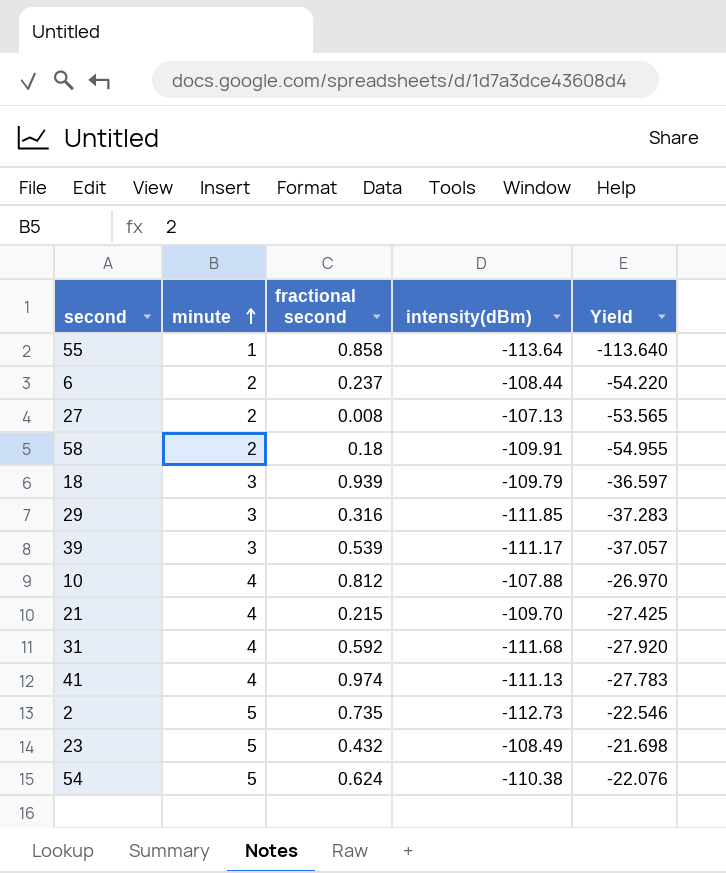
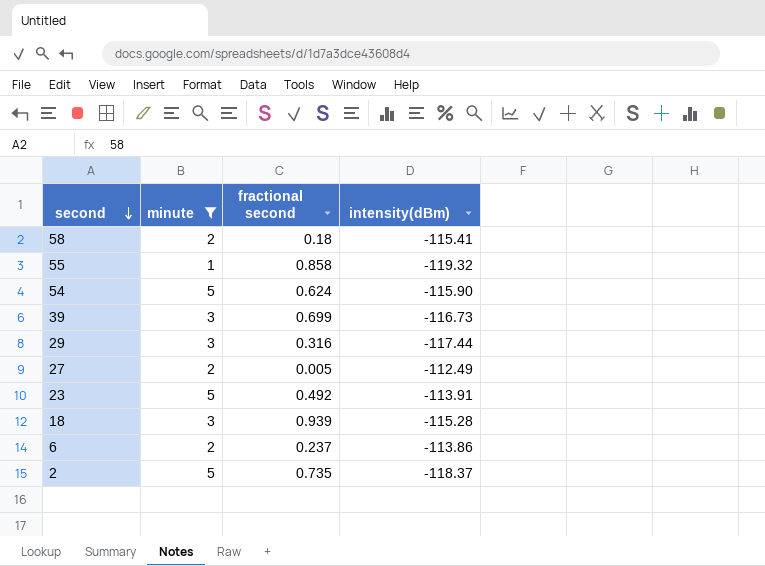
filter: none -> minute != 4
row order: minute ascending -> second descending
column Yield | formula: [intensity(dBm)] / [minute] -> none
58 | intensity(dBm): -109.91 -> -115.41
55 | intensity(dBm): -113.64 -> -119.32
54 | intensity(dBm): -110.38 -> -115.90
39 | fractional second: 0.539 -> 0.699
39 | intensity(dBm): -111.17 -> -116.73
29 | intensity(dBm): -111.85 -> -117.44
27 | fractional second: 0.008 -> 0.005
27 | intensity(dBm): -107.13 -> -112.49
23 | fractional second: 0.432 -> 0.492
23 | intensity(dBm): -108.49 -> -113.91
18 | intensity(dBm): -109.79 -> -115.28
6 | intensity(dBm): -108.44 -> -113.86
2 | intensity(dBm): -112.73 -> -118.37

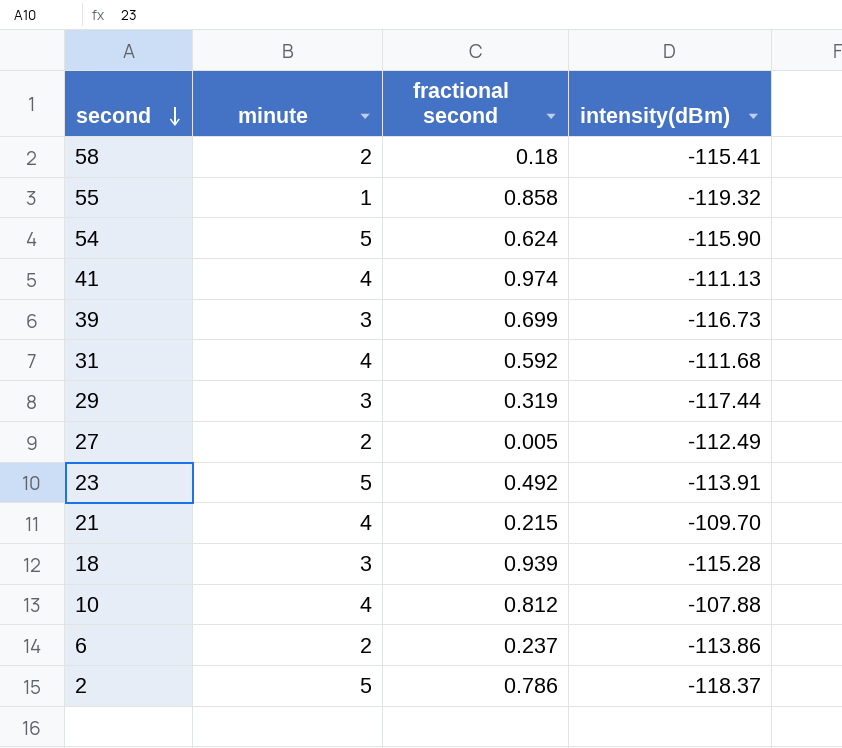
filter: minute != 4 -> none
29 | fractional second: 0.316 -> 0.319
2 | fractional second: 0.735 -> 0.786

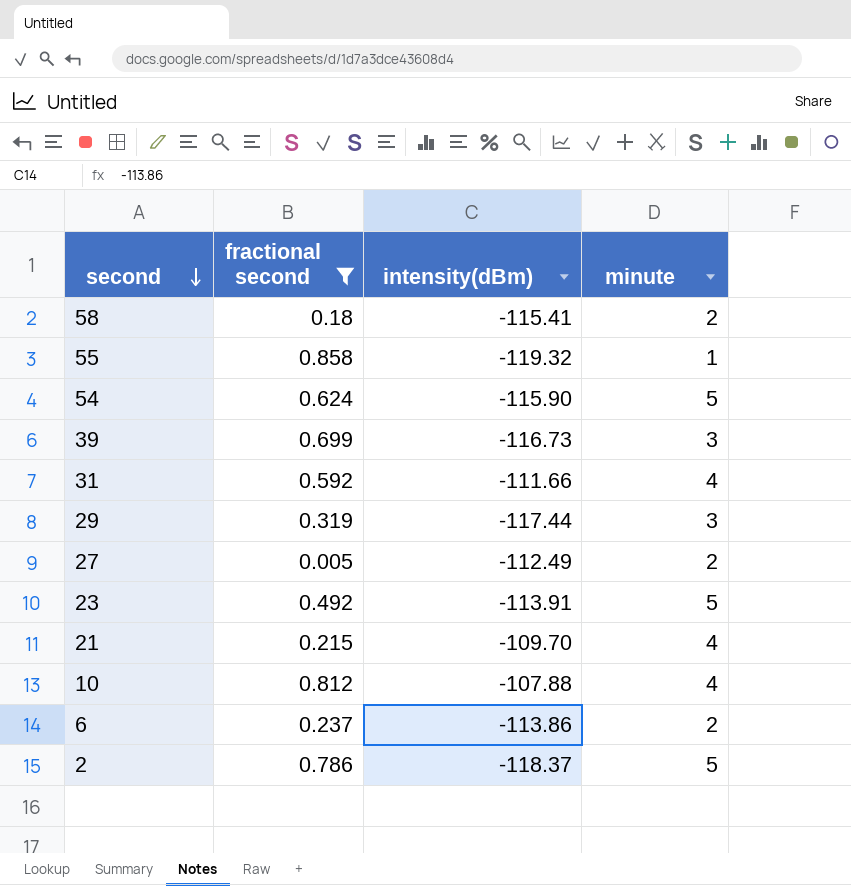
filter: none -> fractional second <= 0.858
column minute | position: 2 -> 4
31 | intensity(dBm): -111.68 -> -111.66

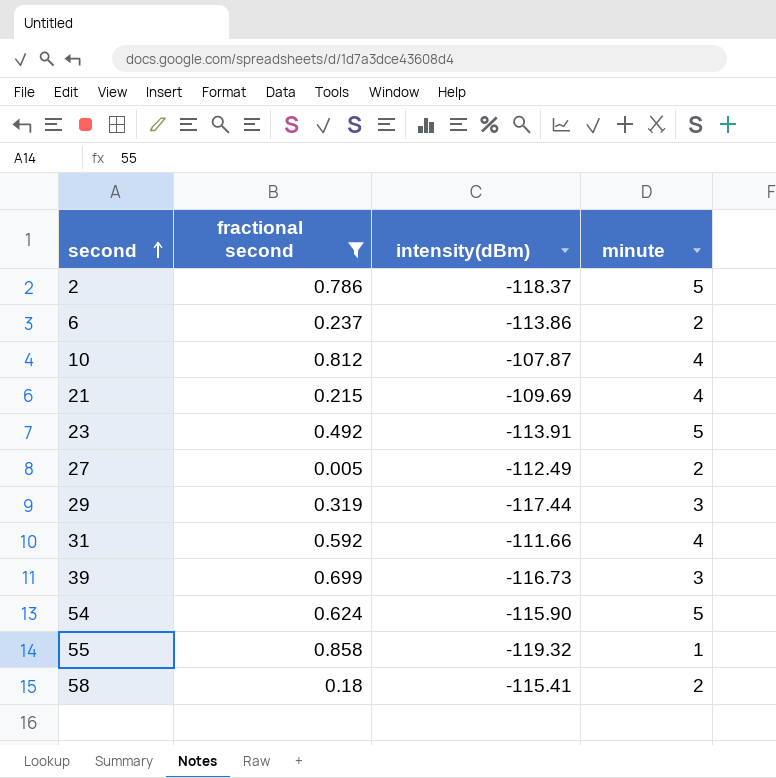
row order: second descending -> second ascending
10 | intensity(dBm): -107.88 -> -107.87
21 | intensity(dBm): -109.70 -> -109.69

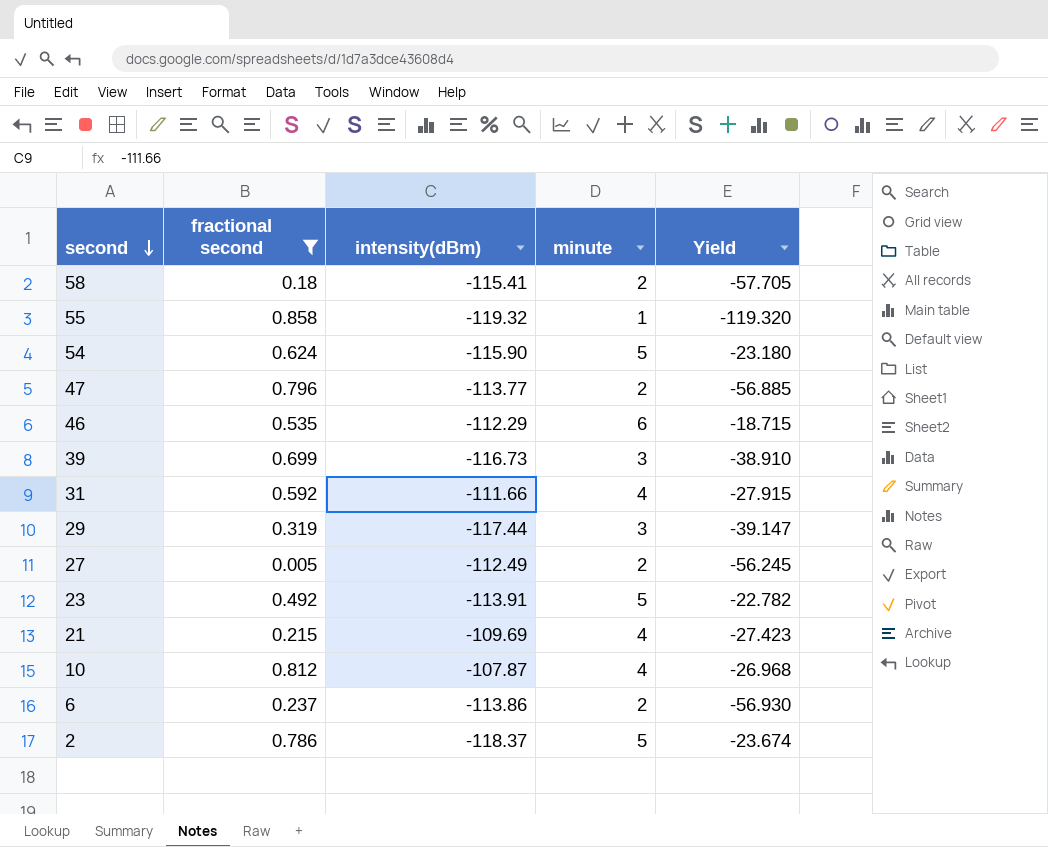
row order: second ascending -> second descending
column Yield | formula: none -> [intensity(dBm)] / [minute]
row 47: none -> 0.796 | -113.77 | 2 | -56.885
row 46: none -> 0.535 | -112.29 | 6 | -18.715

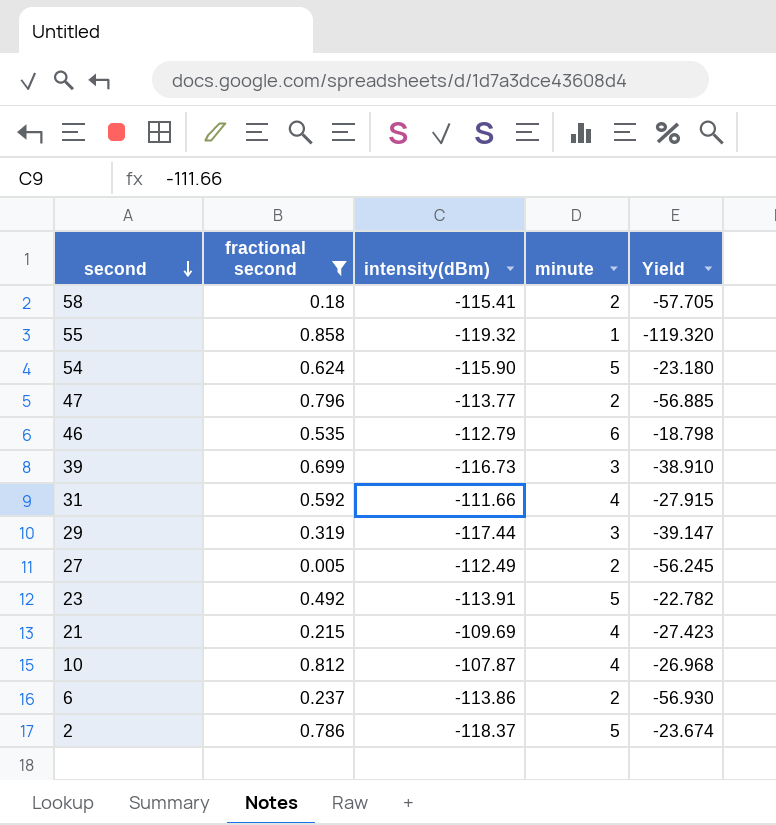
46 | intensity(dBm): -112.29 -> -112.79
46 | Yield: -18.715 -> -18.798

